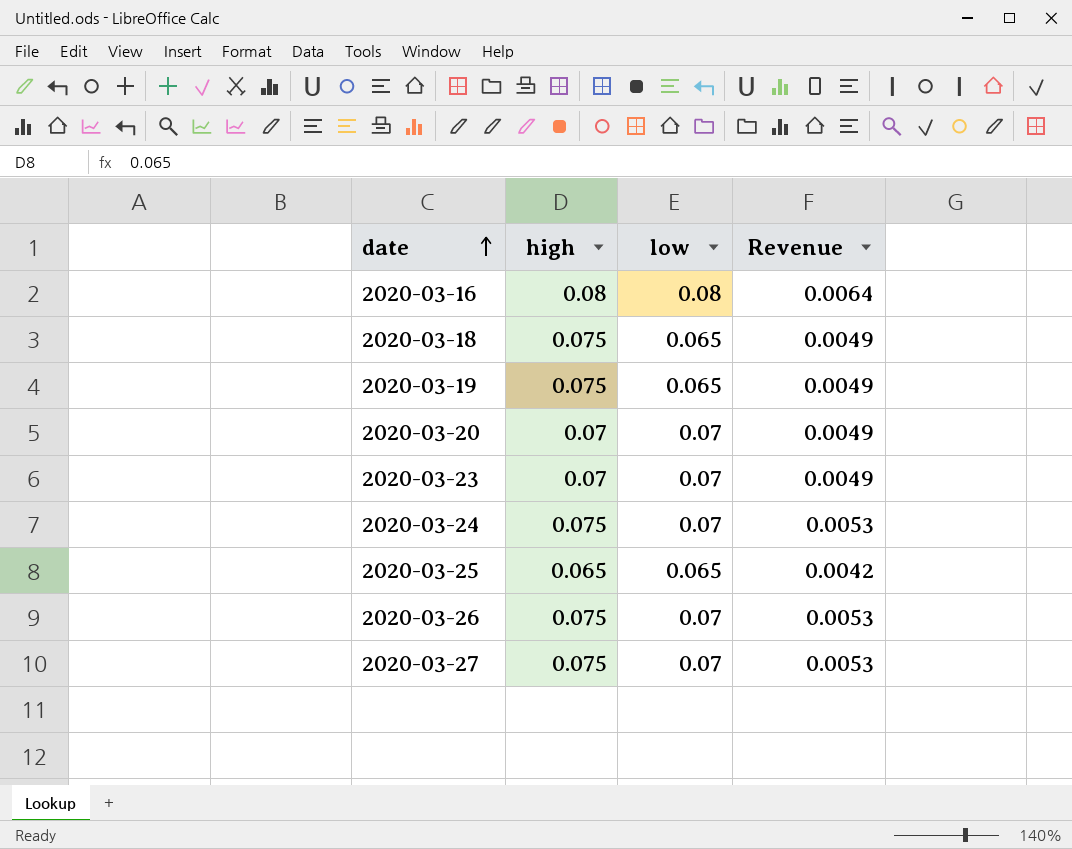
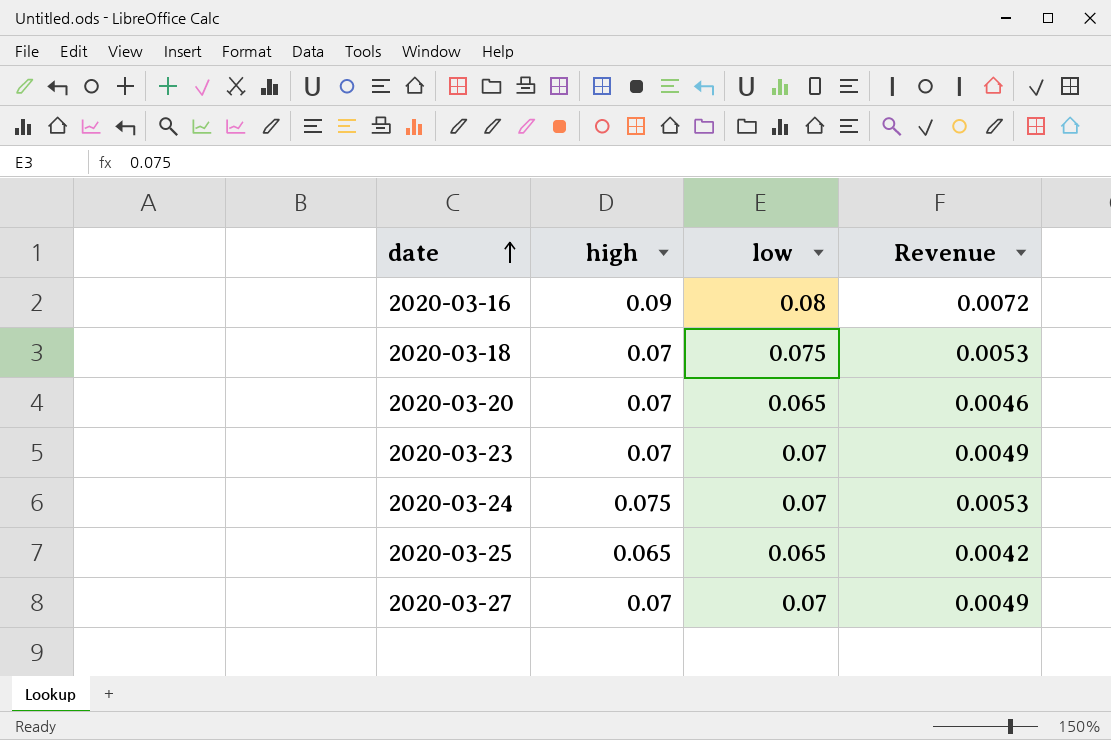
row 2020-03-19: 0.075 | 0.065 | 0.0049 -> none
row 2020-03-26: 0.075 | 0.07 | 0.0053 -> none
2020-03-16 | high: 0.08 -> 0.09
2020-03-16 | Revenue: 0.0064 -> 0.0072
2020-03-18 | high: 0.075 -> 0.07
2020-03-18 | low: 0.065 -> 0.075
2020-03-18 | Revenue: 0.0049 -> 0.0053
2020-03-20 | low: 0.07 -> 0.065
2020-03-20 | Revenue: 0.0049 -> 0.0046
2020-03-27 | high: 0.075 -> 0.07
2020-03-27 | Revenue: 0.0053 -> 0.0049

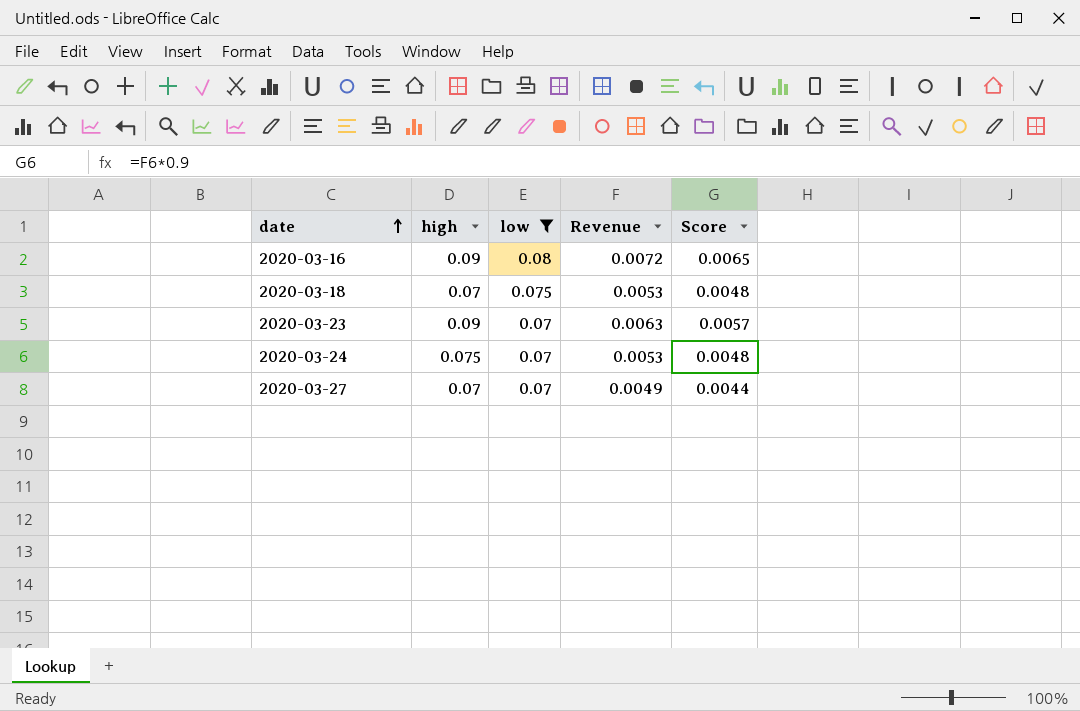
filter: none -> low != 0.065
column Score | formula: none -> [Revenue] * 0.9
2020-03-23 | high: 0.07 -> 0.09
2020-03-23 | Revenue: 0.0049 -> 0.0063

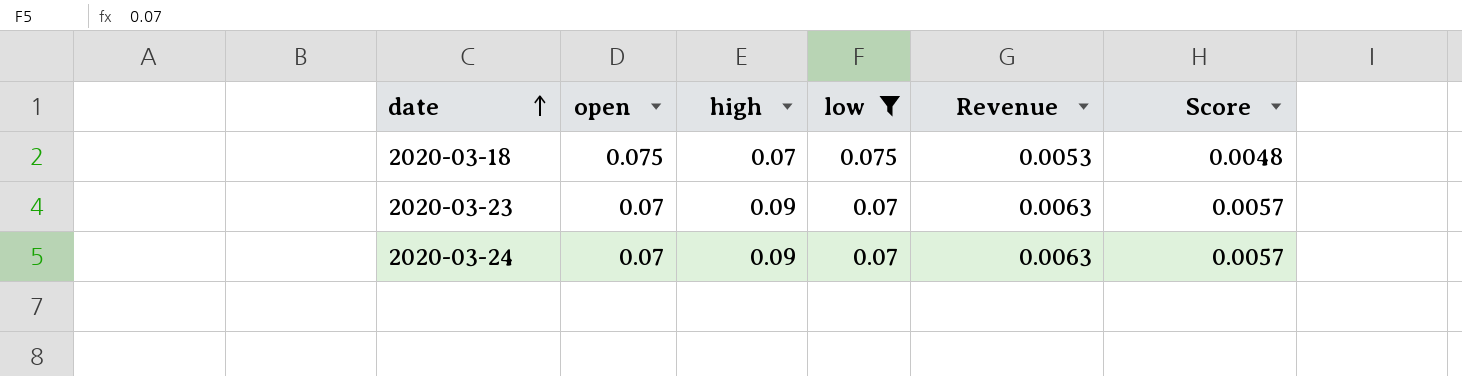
column open | position: none -> 2
row 2020-03-16: 0.09 | 0.08 | 0.0072 | 0.0065 -> none
row 2020-03-27: 0.07 | 0.07 | 0.0049 | 0.0044 -> none
2020-03-24 | high: 0.075 -> 0.09
2020-03-24 | Revenue: 0.0053 -> 0.0063
2020-03-24 | Score: 0.0048 -> 0.0057

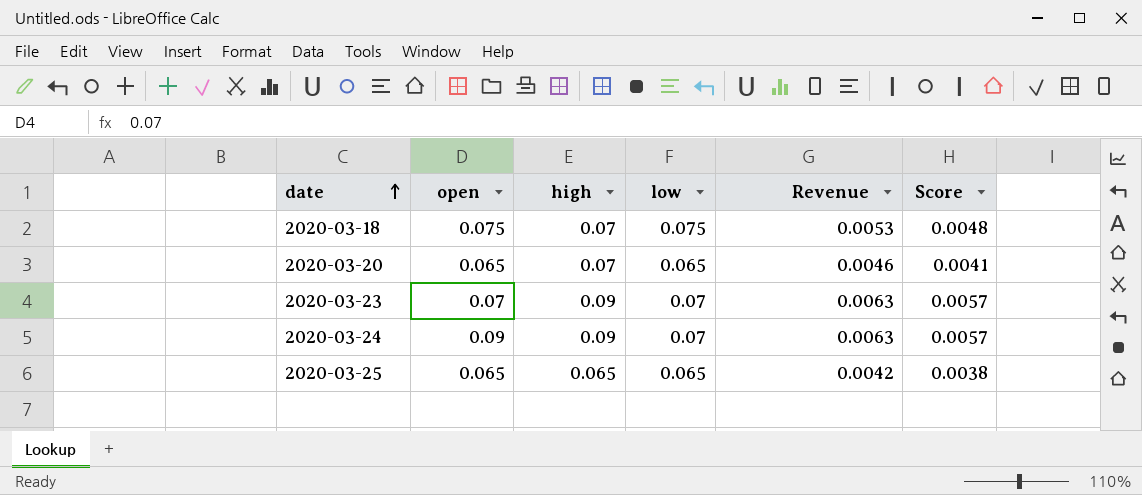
filter: low != 0.065 -> none
2020-03-24 | open: 0.07 -> 0.09

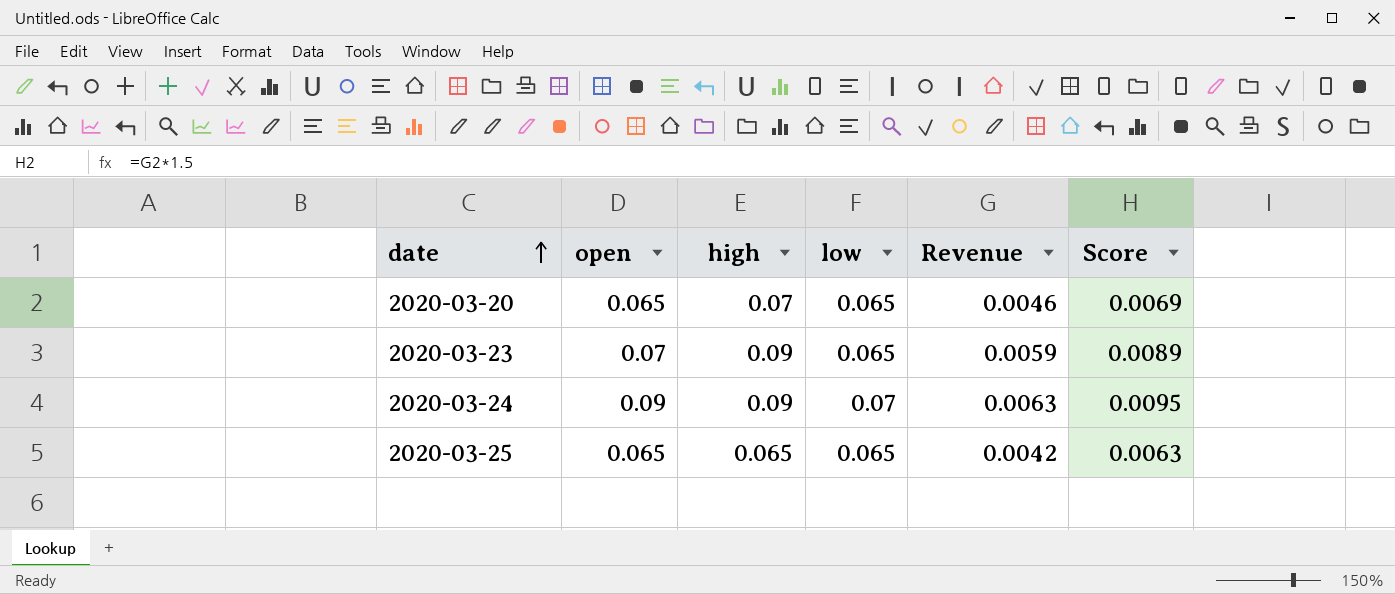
column Score | formula: [Revenue] * 0.9 -> [Revenue] * 1.5
row 2020-03-18: 0.075 | 0.07 | 0.075 | 0.0053 | 0.0048 -> none
2020-03-23 | low: 0.07 -> 0.065
2020-03-23 | Revenue: 0.0063 -> 0.0059

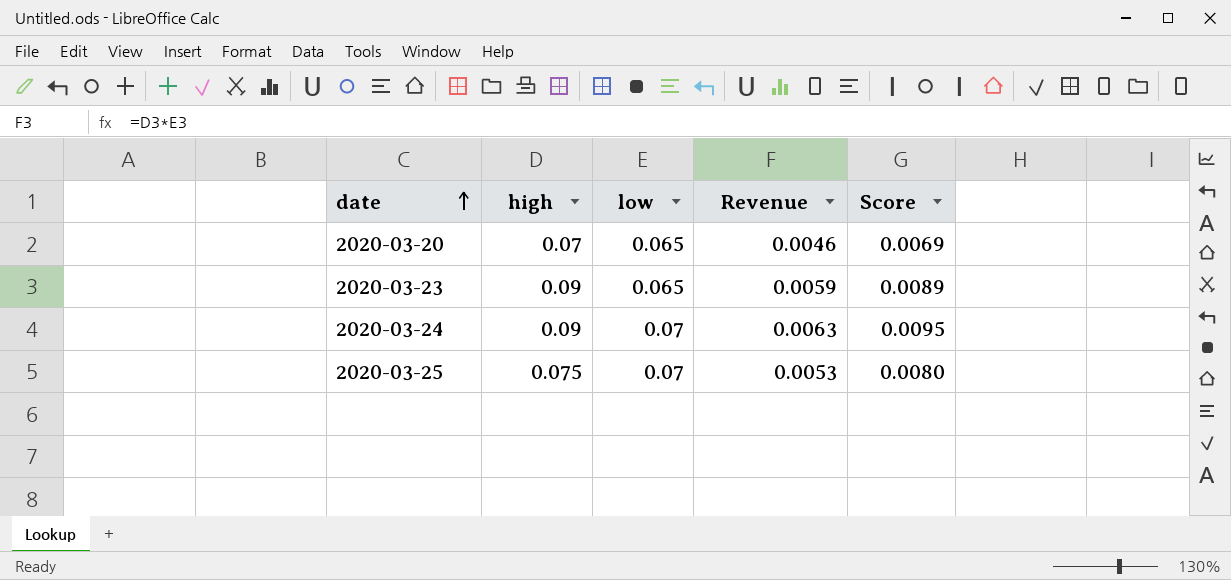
column open | position: 2 -> none
2020-03-25 | high: 0.065 -> 0.075
2020-03-25 | low: 0.065 -> 0.07
2020-03-25 | Revenue: 0.0042 -> 0.0053
2020-03-25 | Score: 0.0063 -> 0.0080

